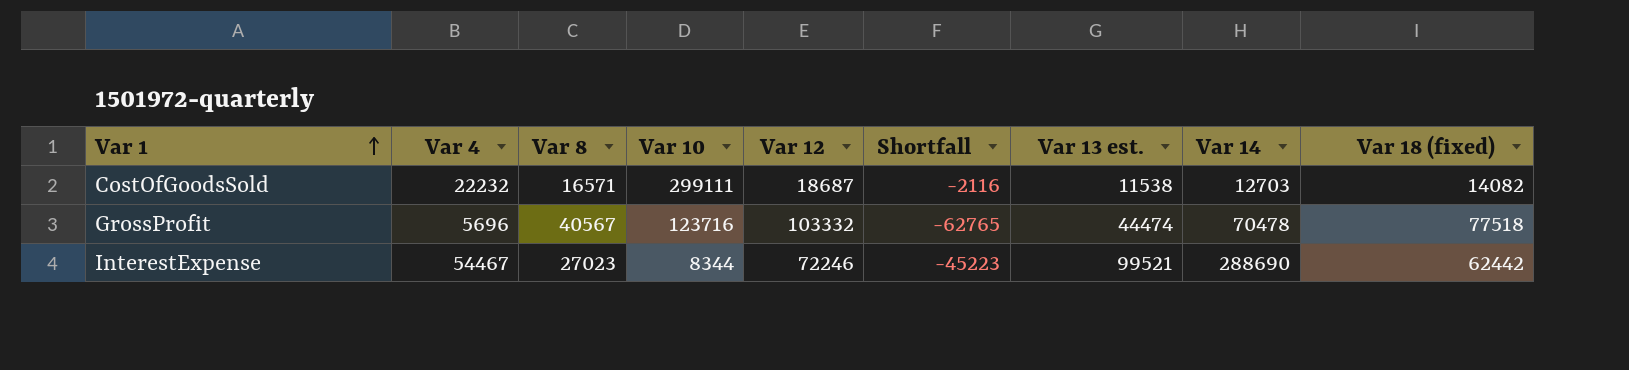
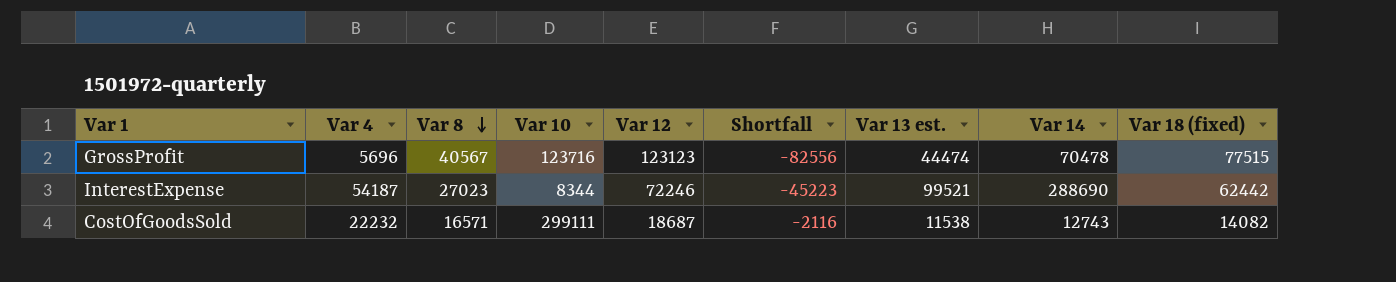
row order: Var 1 ascending -> Var 8 descending
GrossProfit | Var 12: 103332 -> 123123
GrossProfit | Shortfall: -62765 -> -82556
GrossProfit | Var 18 (fixed): 77518 -> 77515
InterestExpense | Var 4: 54467 -> 54187
CostOfGoodsSold | Var 14: 12703 -> 12743

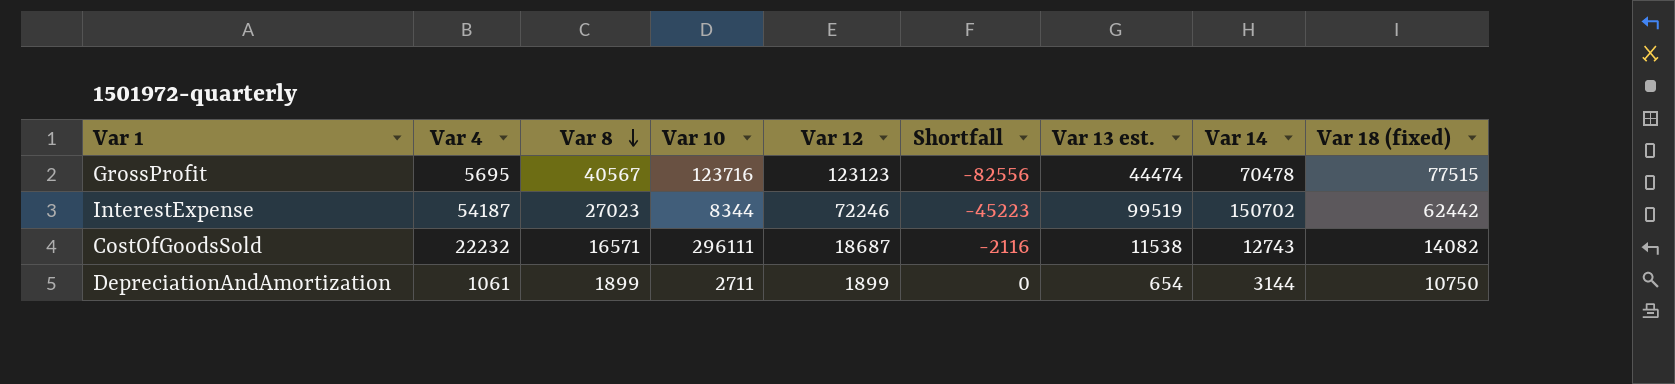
GrossProfit | Var 4: 5696 -> 5695
InterestExpense | Var 13 est.: 99521 -> 99519
InterestExpense | Var 14: 288690 -> 150702
CostOfGoodsSold | Var 10: 299111 -> 296111
row DepreciationAndAmortization: none -> 1061 | 1899 | 2711 | 1899 | 0 | 654 | 3144 | 10750

